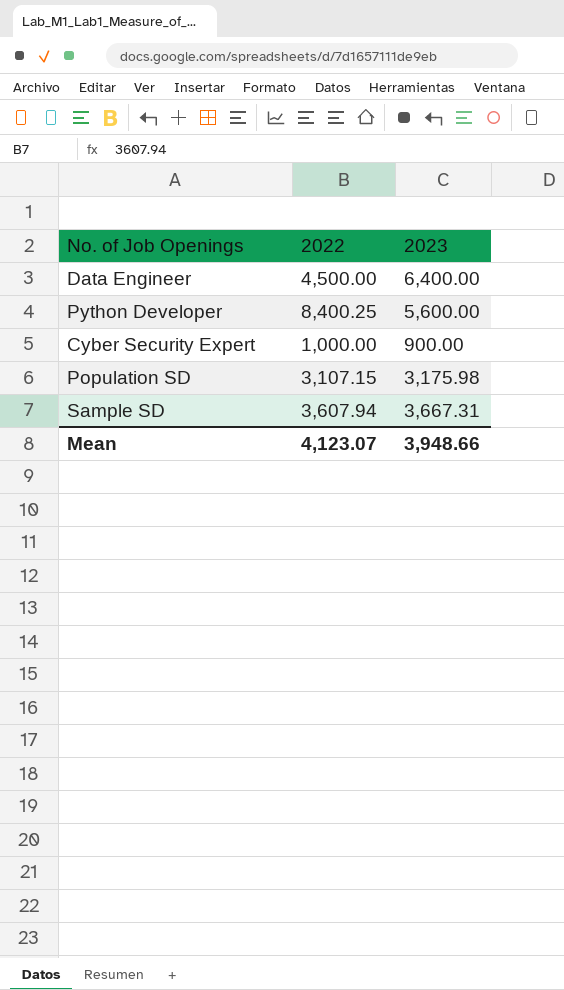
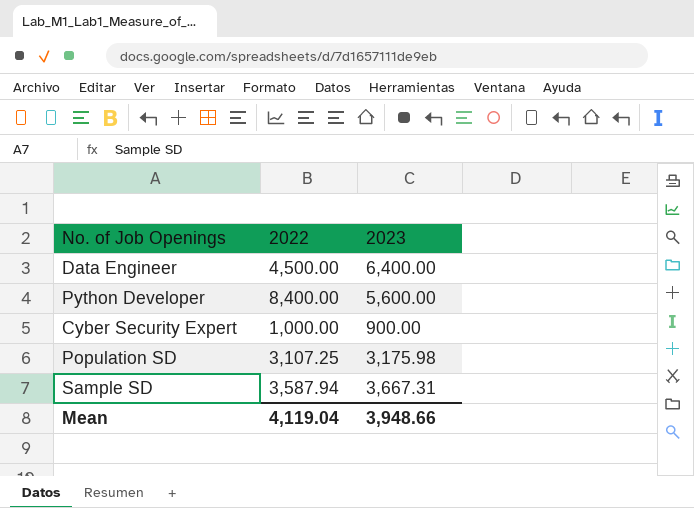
Python Developer | 2022: 8,400.25 -> 8,400.00
Population SD | 2022: 3,107.15 -> 3,107.25
Sample SD | 2022: 3,607.94 -> 3,587.94
Mean | 2022: 4,123.07 -> 4,119.04

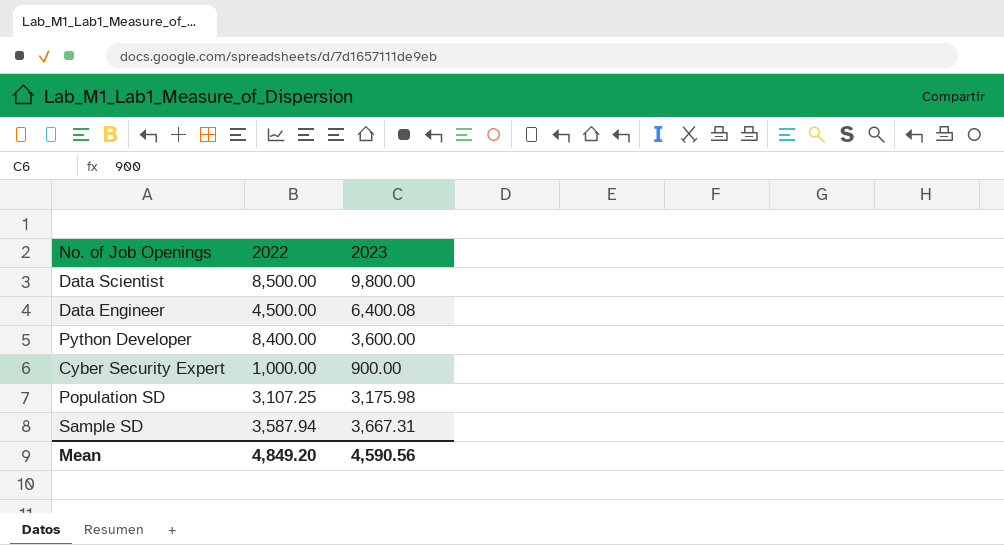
row Data Scientist: none -> 8,500.00 | 9,800.00
Data Engineer | 2023: 6,400.00 -> 6,400.08
Python Developer | 2023: 5,600.00 -> 3,600.00
Mean | 2022: 4,119.04 -> 4,849.20
Mean | 2023: 3,948.66 -> 4,590.56

